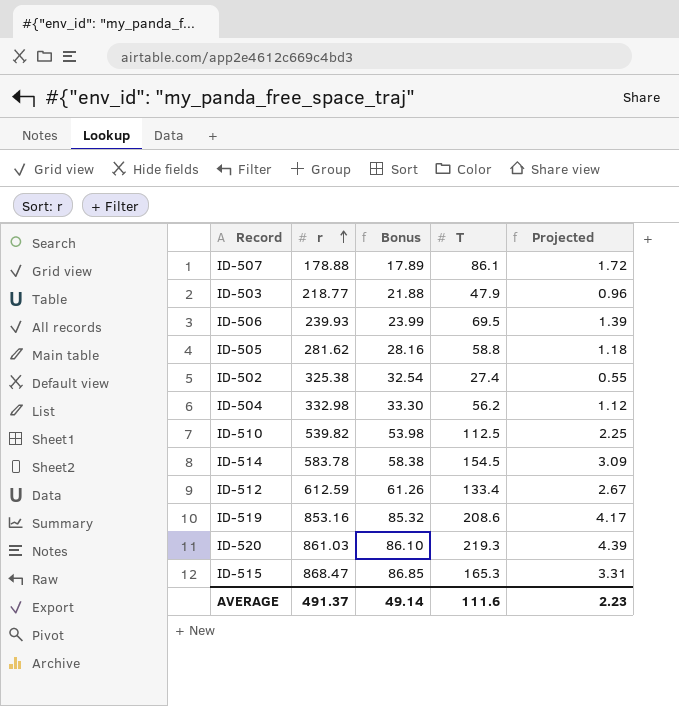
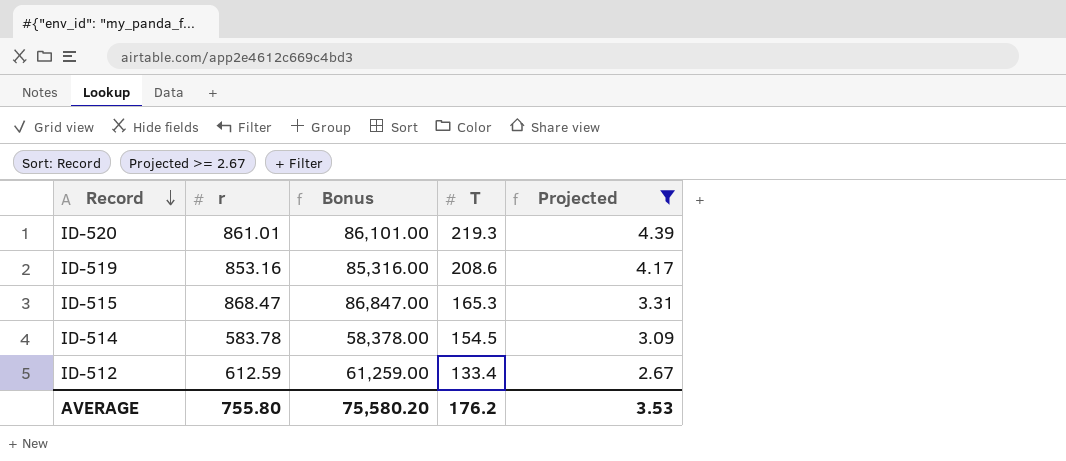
filter: none -> Projected >= 2.67
row order: r ascending -> Record descending
column Bonus | formula: [r] * 0.1 -> [r] * 100
ID-520 | r: 861.03 -> 861.01
AVERAGE | r: 491.37 -> 755.80
AVERAGE | Bonus: 49.14 -> 75,580.20
AVERAGE | T: 111.6 -> 176.2
AVERAGE | Projected: 2.23 -> 3.53

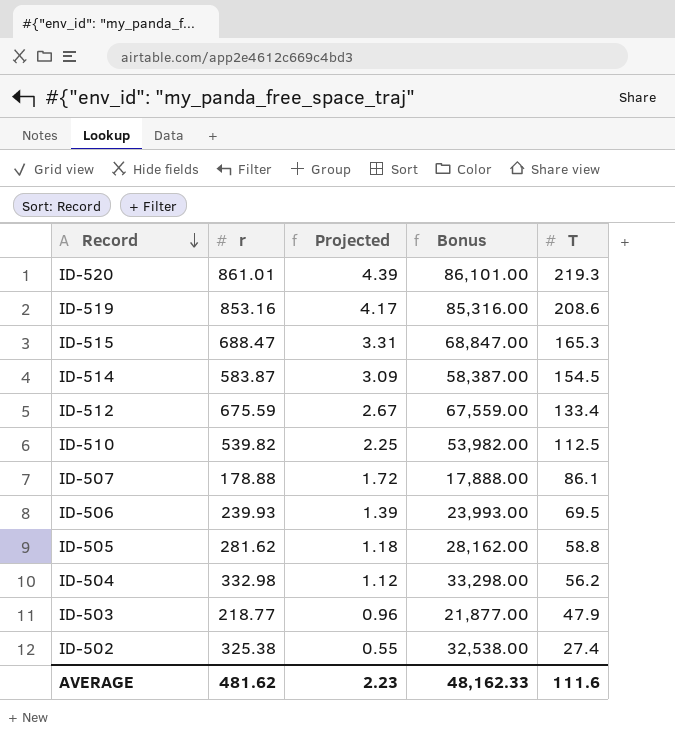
filter: Projected >= 2.67 -> none
column Projected | position: 5 -> 3
ID-515 | r: 868.47 -> 688.47
ID-515 | Bonus: 86,847.00 -> 68,847.00
ID-514 | r: 583.78 -> 583.87
ID-514 | Bonus: 58,378.00 -> 58,387.00
ID-512 | r: 612.59 -> 675.59
ID-512 | Bonus: 61,259.00 -> 67,559.00
AVERAGE | r: 755.80 -> 481.62
AVERAGE | Projected: 3.53 -> 2.23
AVERAGE | Bonus: 75,580.20 -> 48,162.33
AVERAGE | T: 176.2 -> 111.6

